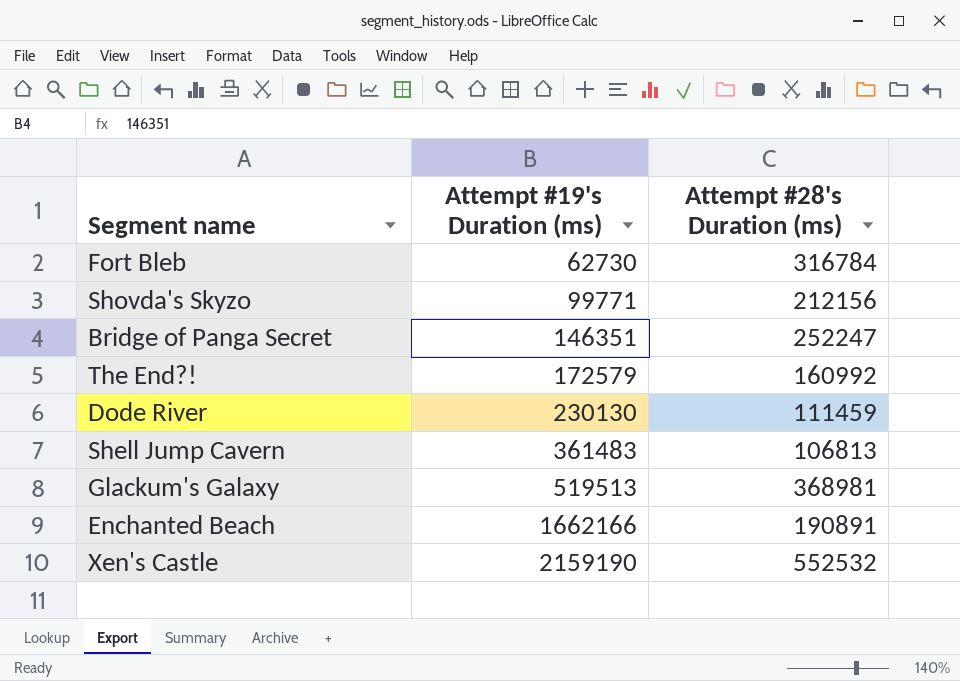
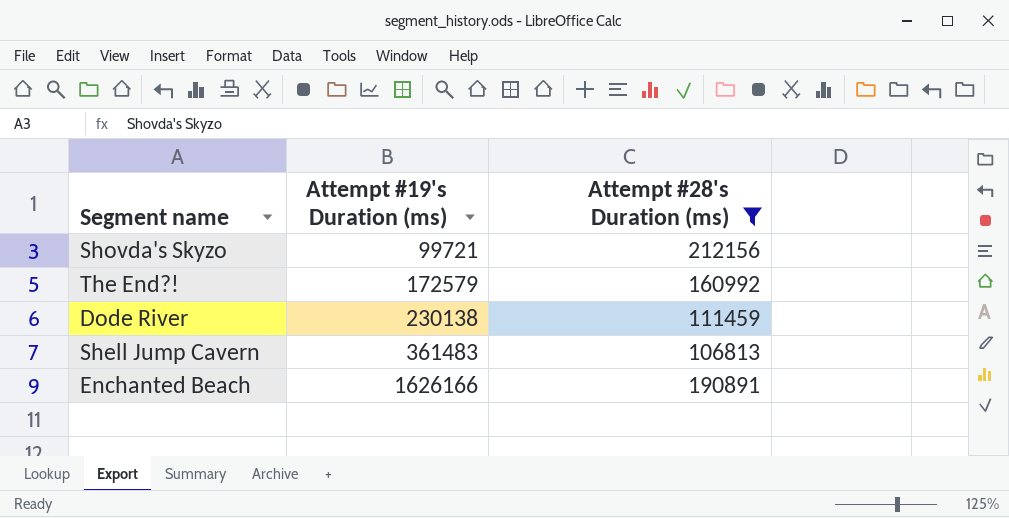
filter: none -> Attempt #28's Duration (ms) <= 212156
Shovda's Skyzo | Attempt #19's Duration (ms): 99771 -> 99721
Dode River | Attempt #19's Duration (ms): 230130 -> 230138
Enchanted Beach | Attempt #19's Duration (ms): 1662166 -> 1626166

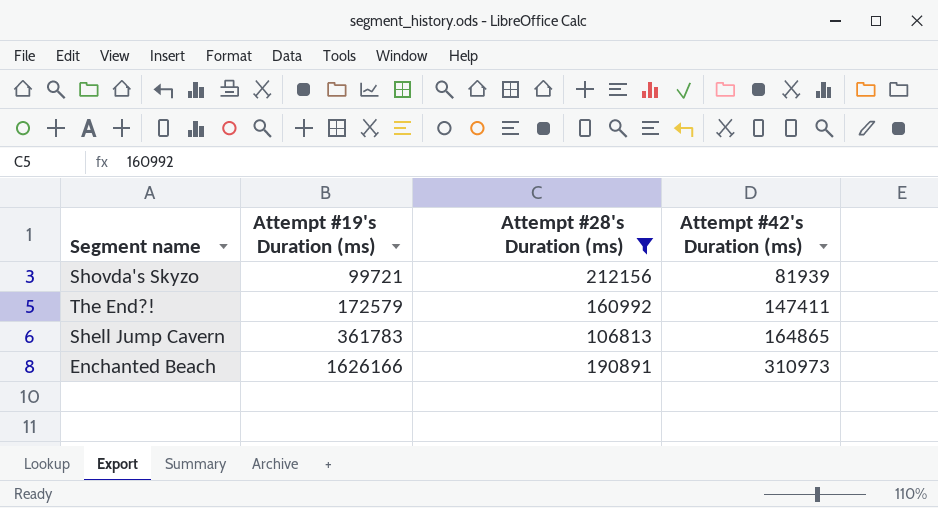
column Attempt #42's Duration (ms) | position: none -> 4
row Dode River: 230138 | 111459 -> none
Shell Jump Cavern | Attempt #19's Duration (ms): 361483 -> 361783

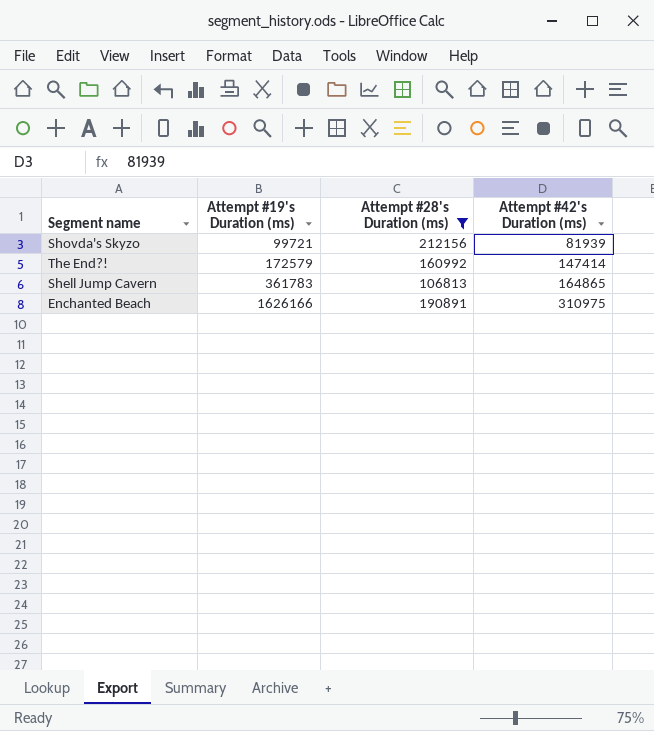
The End?! | Attempt #42's Duration (ms): 147411 -> 147414
Enchanted Beach | Attempt #42's Duration (ms): 310973 -> 310975

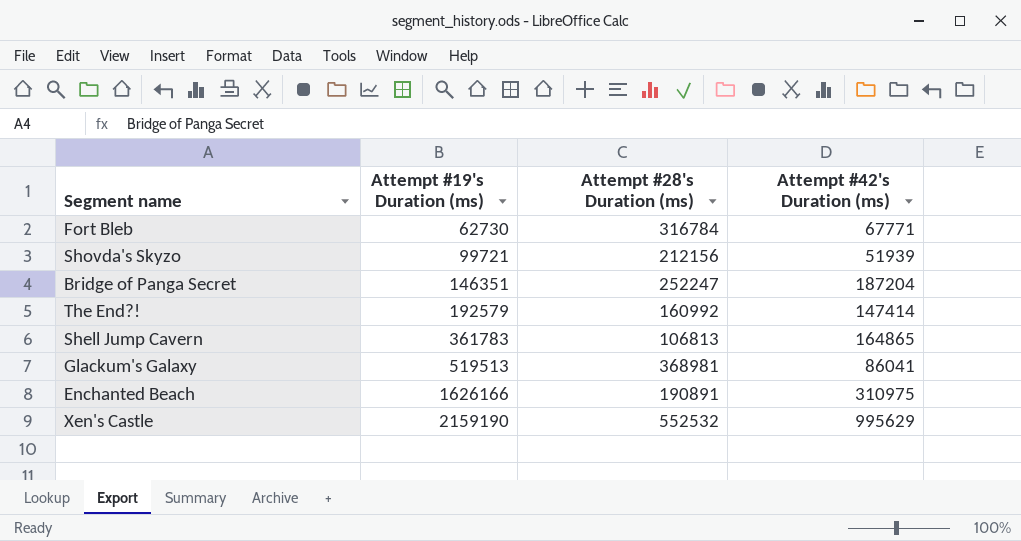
filter: Attempt #28's Duration (ms) <= 212156 -> none
Shovda's Skyzo | Attempt #42's Duration (ms): 81939 -> 51939
The End?! | Attempt #19's Duration (ms): 172579 -> 192579

